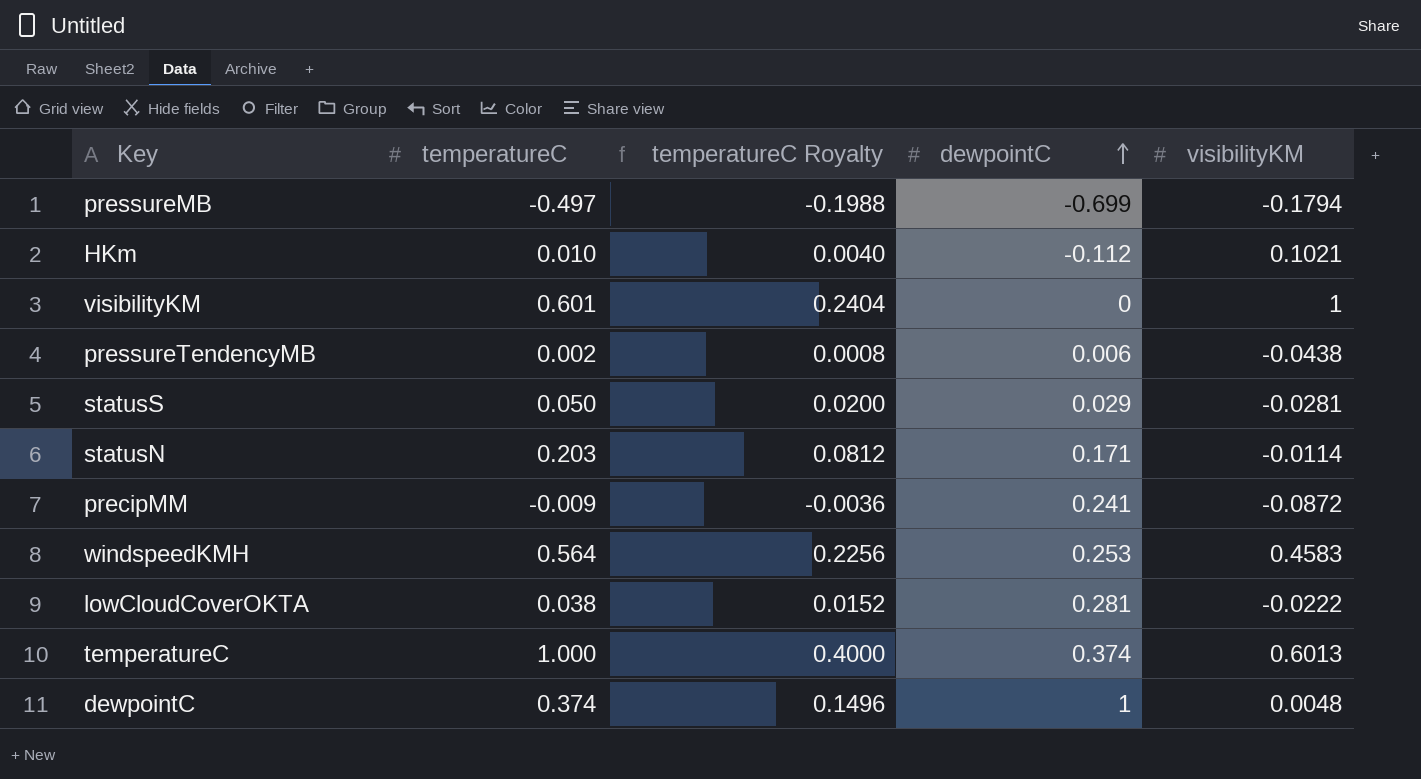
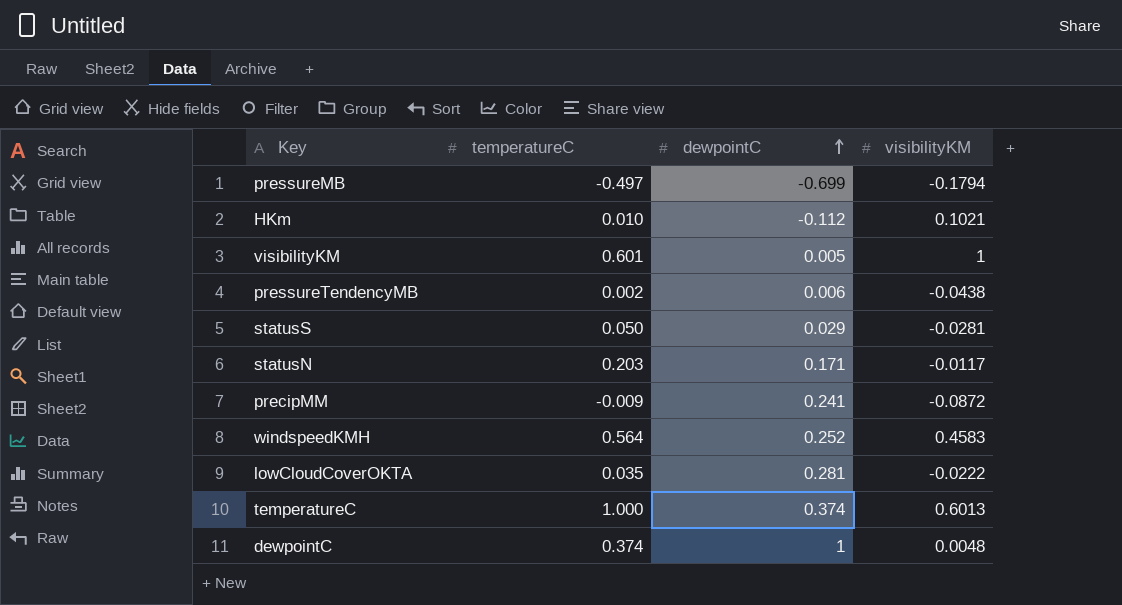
column temperatureC Royalty | formula: [temperatureC] * 0.4 -> none
visibilityKM | dewpointC: 0 -> 0.005
statusN | visibilityKM: -0.0114 -> -0.0117
windspeedKMH | dewpointC: 0.253 -> 0.252
lowCloudCoverOKTA | temperatureC: 0.038 -> 0.035

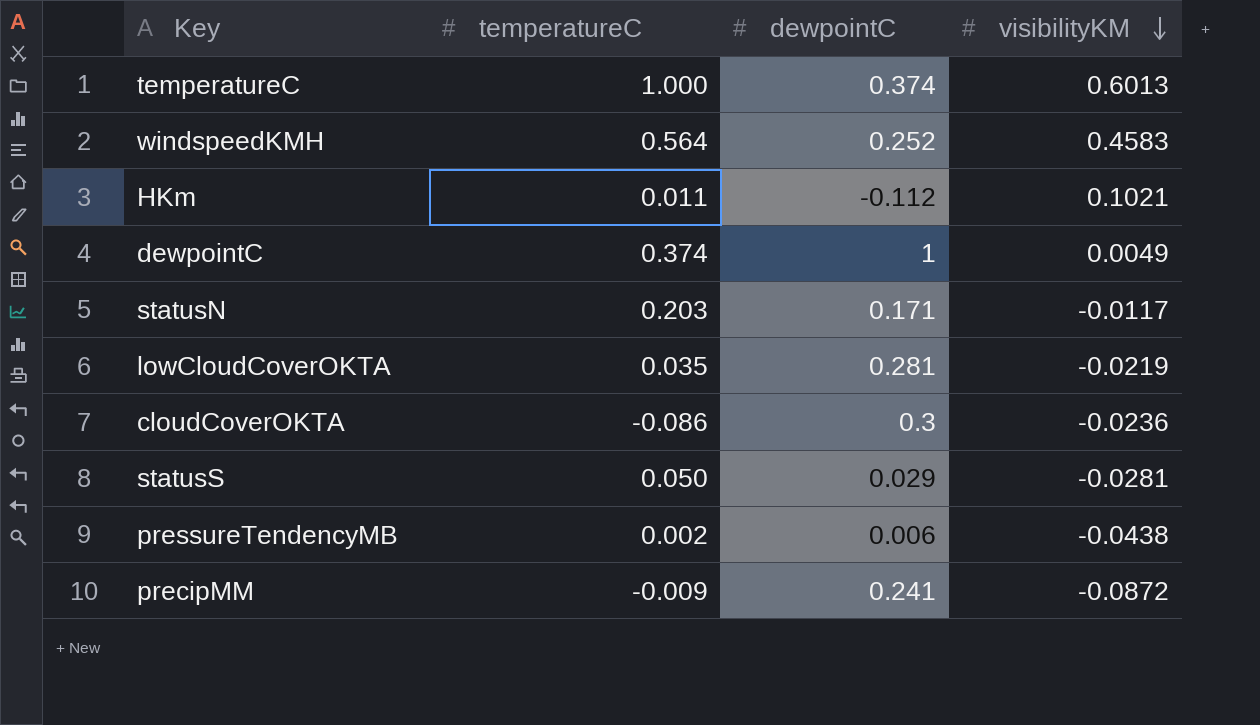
row order: dewpointC ascending -> visibilityKM descending
row pressureMB: -0.497 | -0.699 | -0.1794 -> none
row visibilityKM: 0.601 | 0.005 | 1 -> none
HKm | temperatureC: 0.010 -> 0.011
dewpointC | visibilityKM: 0.0048 -> 0.0049
lowCloudCoverOKTA | visibilityKM: -0.0222 -> -0.0219
row cloudCoverOKTA: none -> -0.086 | 0.3 | -0.0236

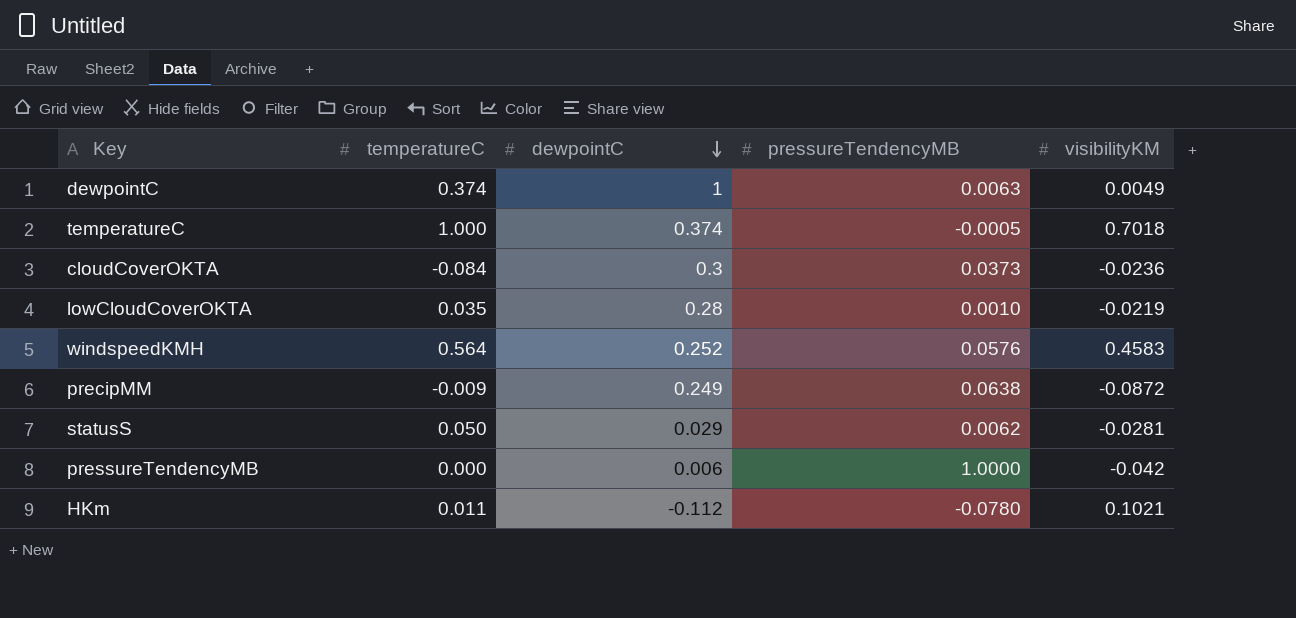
row order: visibilityKM descending -> dewpointC descending
column pressureTendencyMB | position: none -> 4
row statusN: 0.203 | 0.171 | -0.0117 -> none
temperatureC | visibilityKM: 0.6013 -> 0.7018
cloudCoverOKTA | temperatureC: -0.086 -> -0.084
lowCloudCoverOKTA | dewpointC: 0.281 -> 0.28
precipMM | dewpointC: 0.241 -> 0.249
pressureTendencyMB | temperatureC: 0.002 -> 0.000
pressureTendencyMB | visibilityKM: -0.0438 -> -0.042

